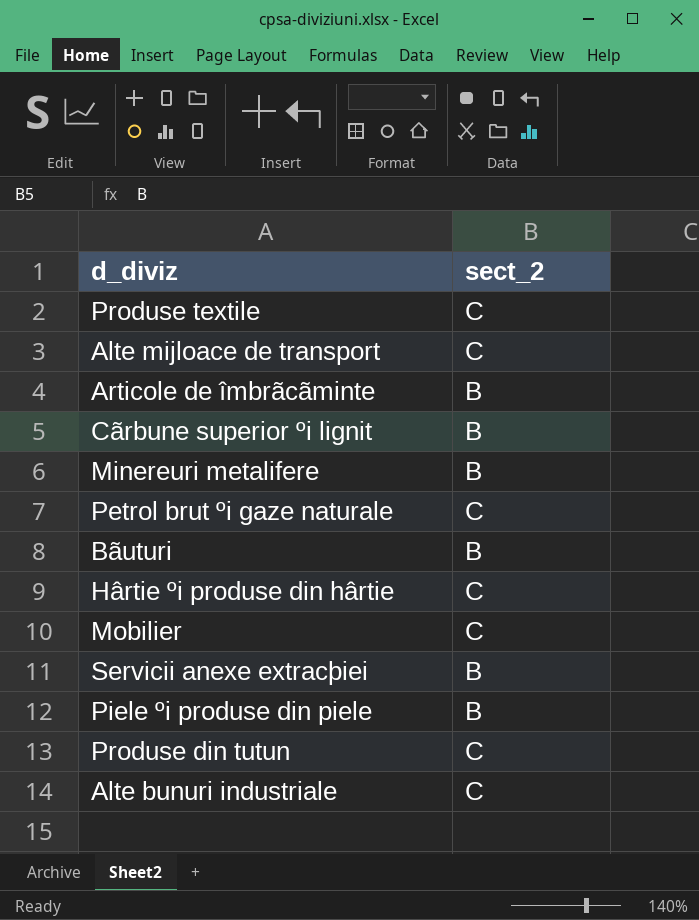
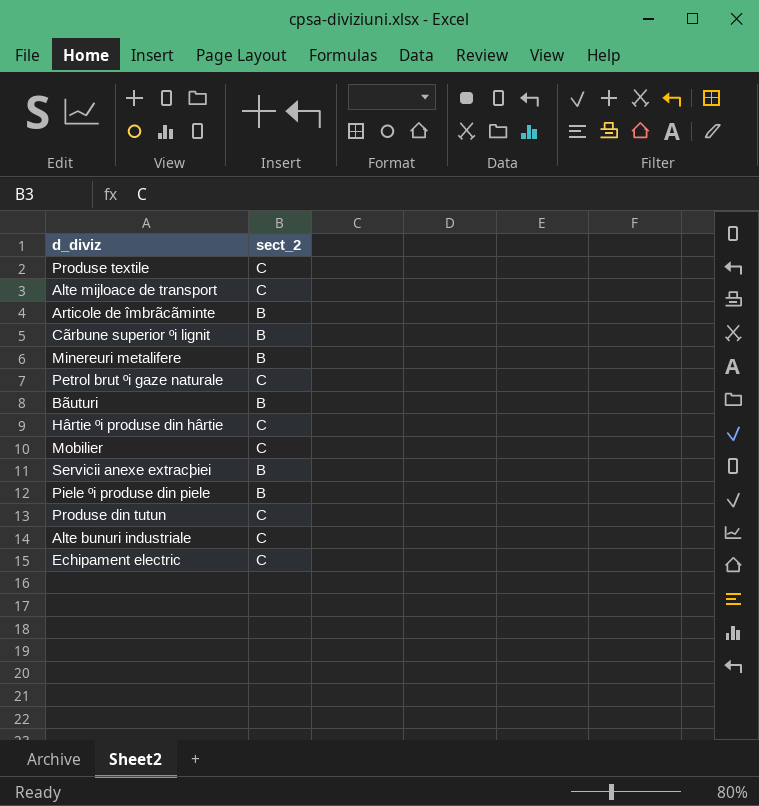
row Echipament electric: none -> C

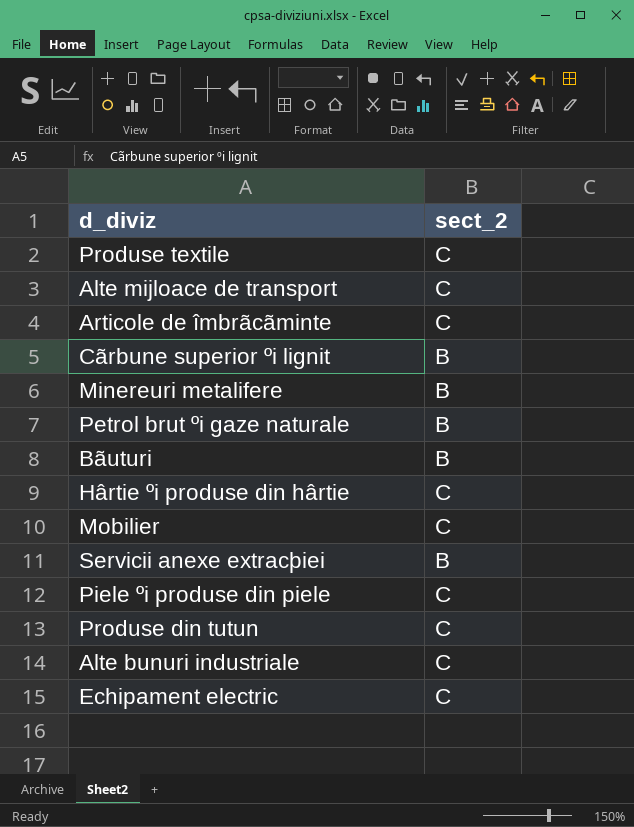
Articole de îmbrãcãminte | sect_2: B -> C
Petrol brut ºi gaze naturale | sect_2: C -> B
Piele ºi produse din piele | sect_2: B -> C

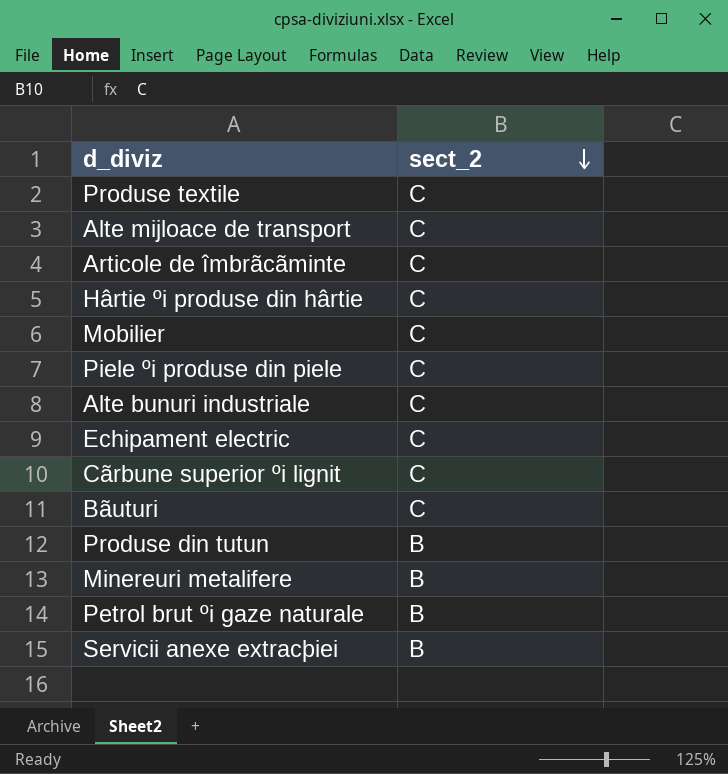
row order: none -> sect_2 descending
Cãrbune superior ºi lignit | sect_2: B -> C
Bãuturi | sect_2: B -> C
Produse din tutun | sect_2: C -> B

